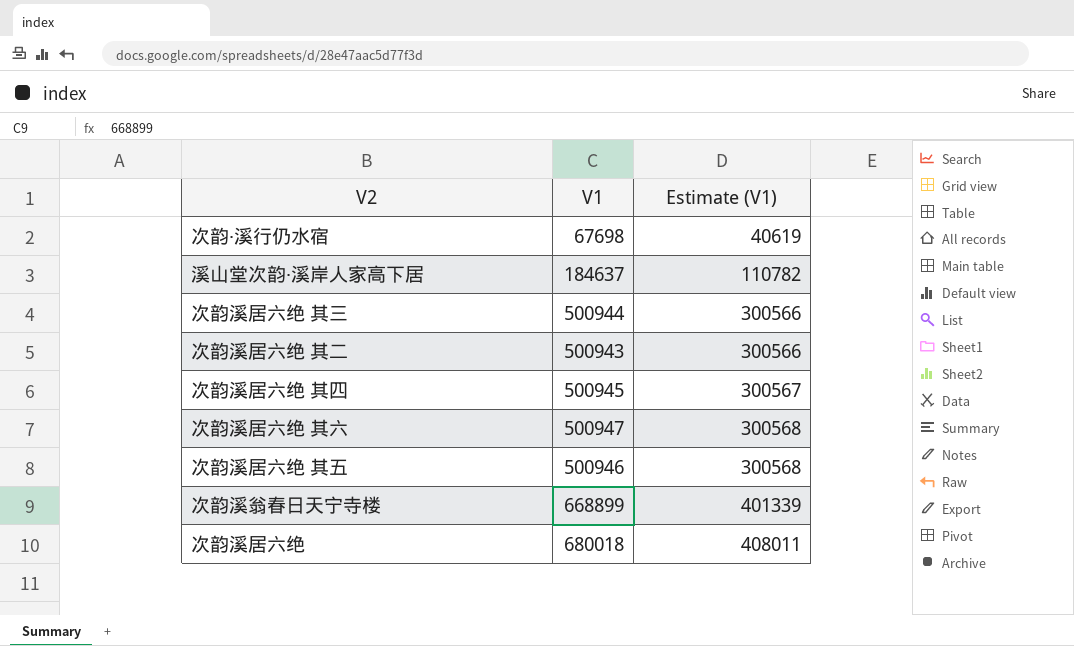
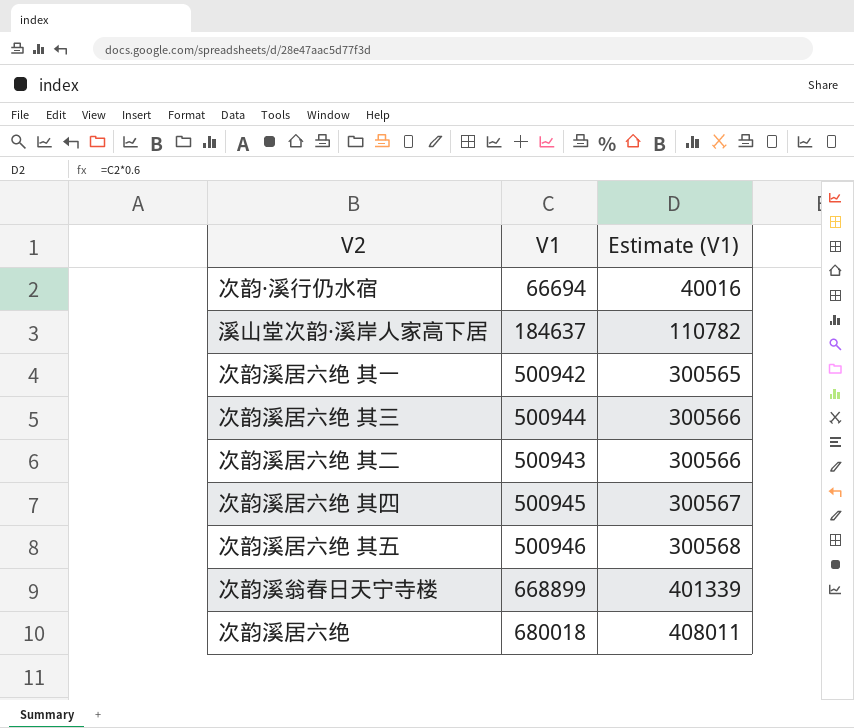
row 次韵溪居六绝 其六: 500947 | 300568 -> none
次韵·溪行仍水宿 | V1: 67698 -> 66694
次韵·溪行仍水宿 | Estimate (V1): 40619 -> 40016
row 次韵溪居六绝 其一: none -> 500942 | 300565

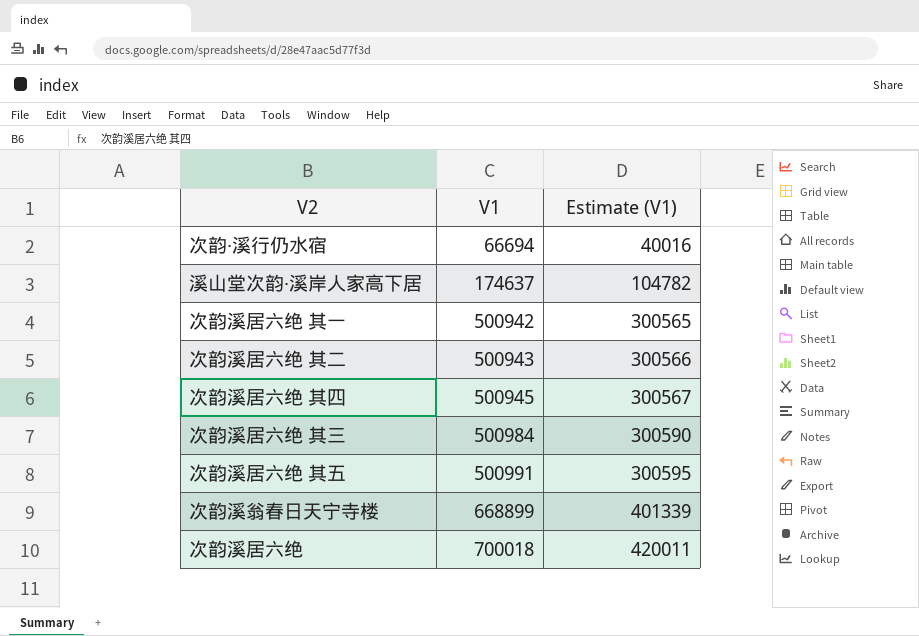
row order: Estimate (V1) ascending -> V1 ascending
溪山堂次韵·溪岸人家高下居 | V1: 184637 -> 174637
溪山堂次韵·溪岸人家高下居 | Estimate (V1): 110782 -> 104782
次韵溪居六绝 其三 | V1: 500944 -> 500984
次韵溪居六绝 其三 | Estimate (V1): 300566 -> 300590
次韵溪居六绝 其五 | V1: 500946 -> 500991
次韵溪居六绝 其五 | Estimate (V1): 300568 -> 300595
次韵溪居六绝 | V1: 680018 -> 700018
次韵溪居六绝 | Estimate (V1): 408011 -> 420011

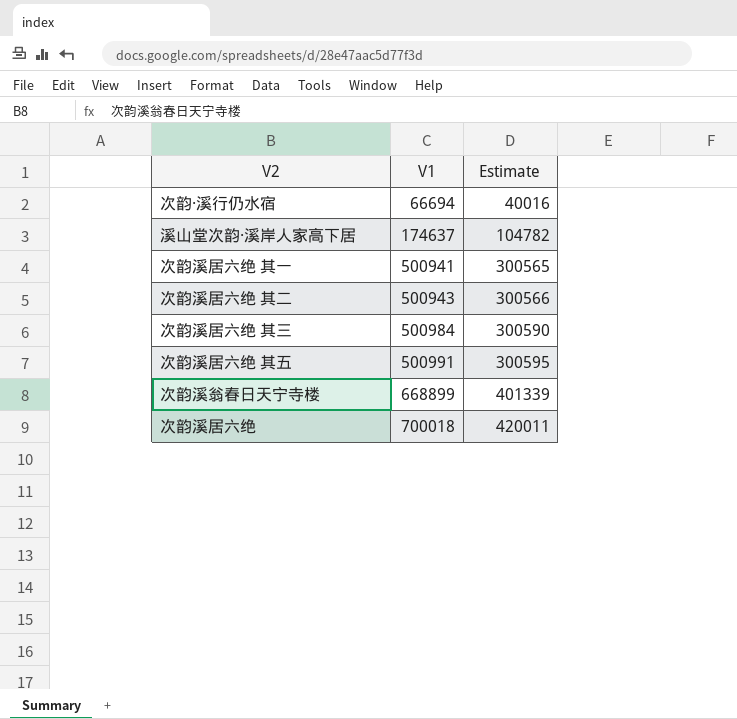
column name: Estimate (V1) -> Estimate
row 次韵溪居六绝 其四: 500945 | 300567 -> none
次韵溪居六绝 其一 | V1: 500942 -> 500941

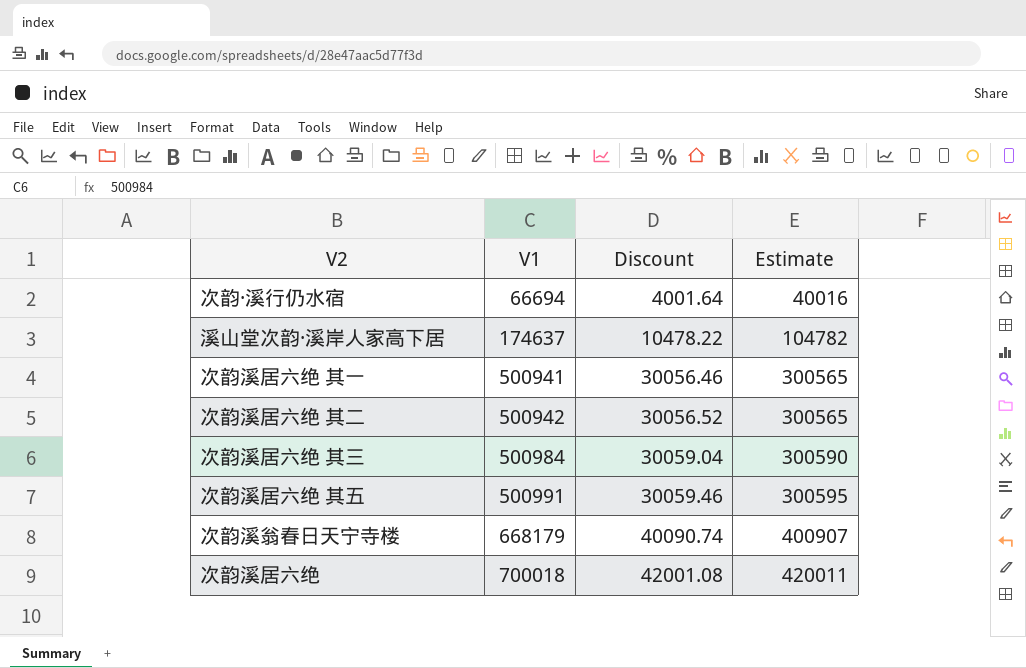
column Discount | formula: none -> [V1] * 0.06
次韵溪居六绝 其二 | V1: 500943 -> 500942
次韵溪居六绝 其二 | Estimate: 300566 -> 300565
次韵溪翁春日天宁寺楼 | V1: 668899 -> 668179
次韵溪翁春日天宁寺楼 | Estimate: 401339 -> 400907

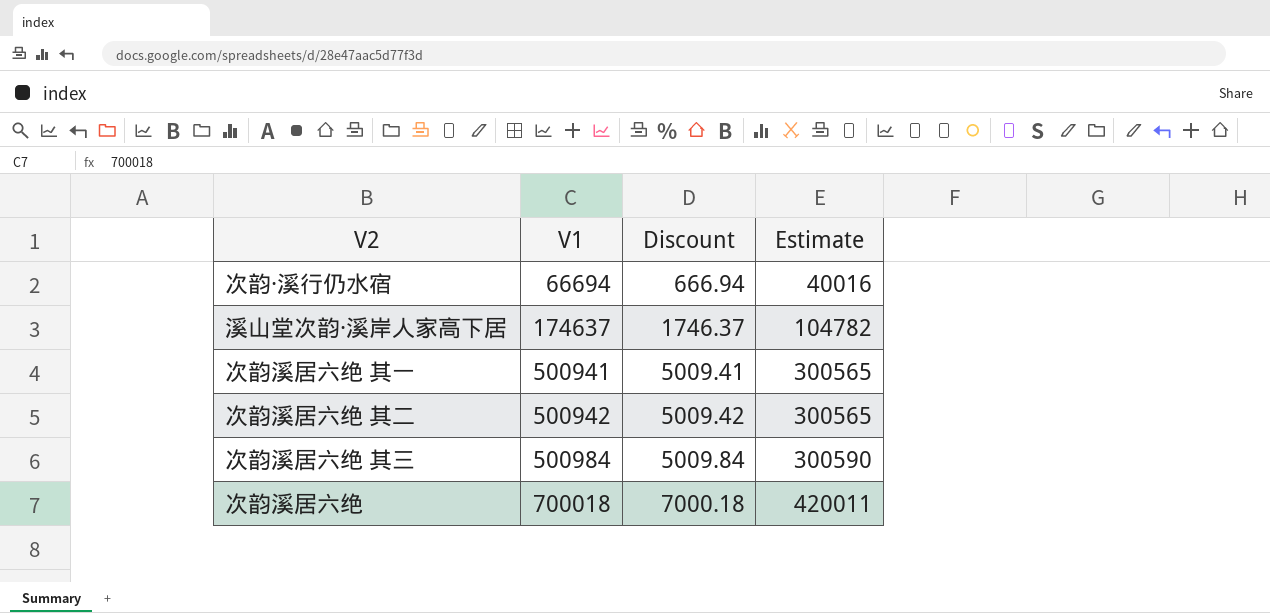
column Discount | formula: [V1] * 0.06 -> [V1] * 0.01
row 次韵溪居六绝 其五: 500991 | 30059.46 | 300595 -> none
row 次韵溪翁春日天宁寺楼: 668179 | 40090.74 | 400907 -> none

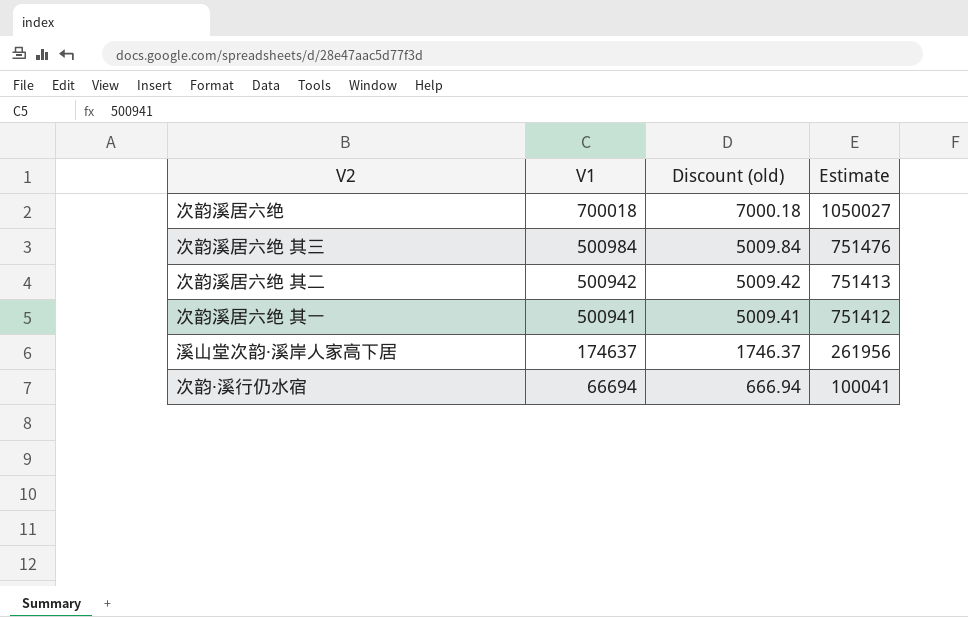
row order: V1 ascending -> V1 descending
column name: Discount -> Discount (old)
column Estimate | formula: [V1] * 0.6 -> [V1] * 1.5

